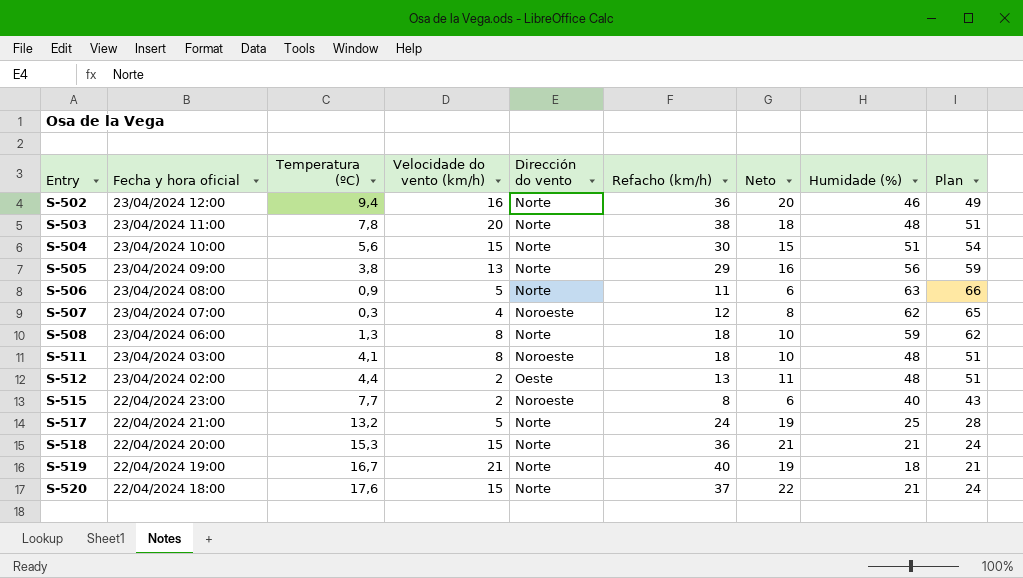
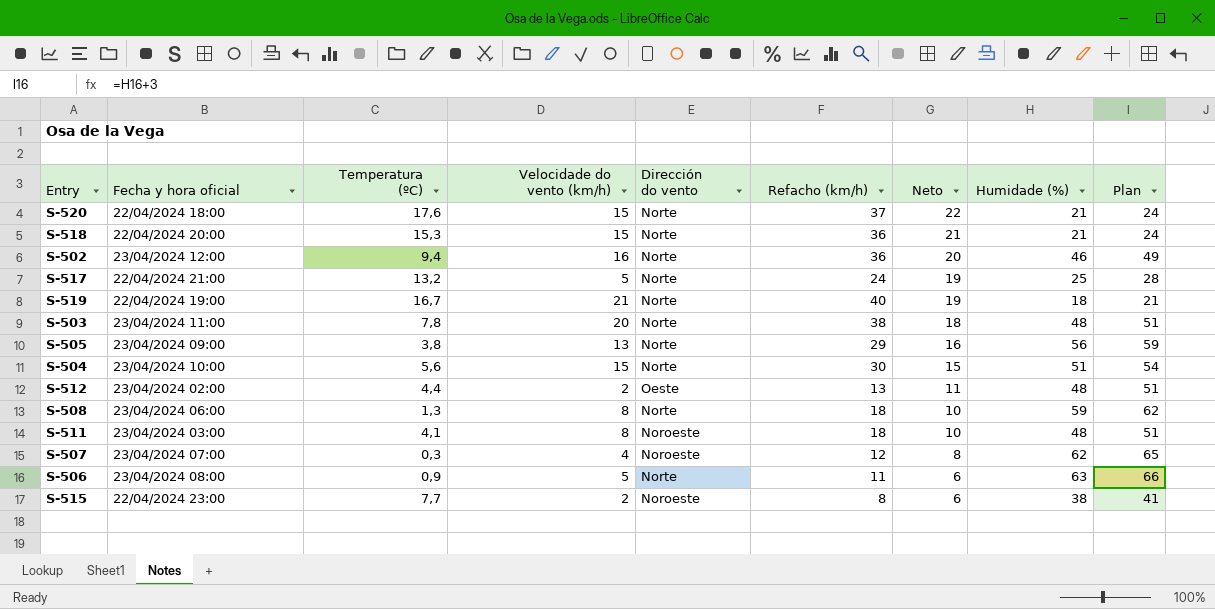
row order: Entry ascending -> Neto descending
S-515 | Humidade (%): 40 -> 38
S-515 | Plan: 43 -> 41

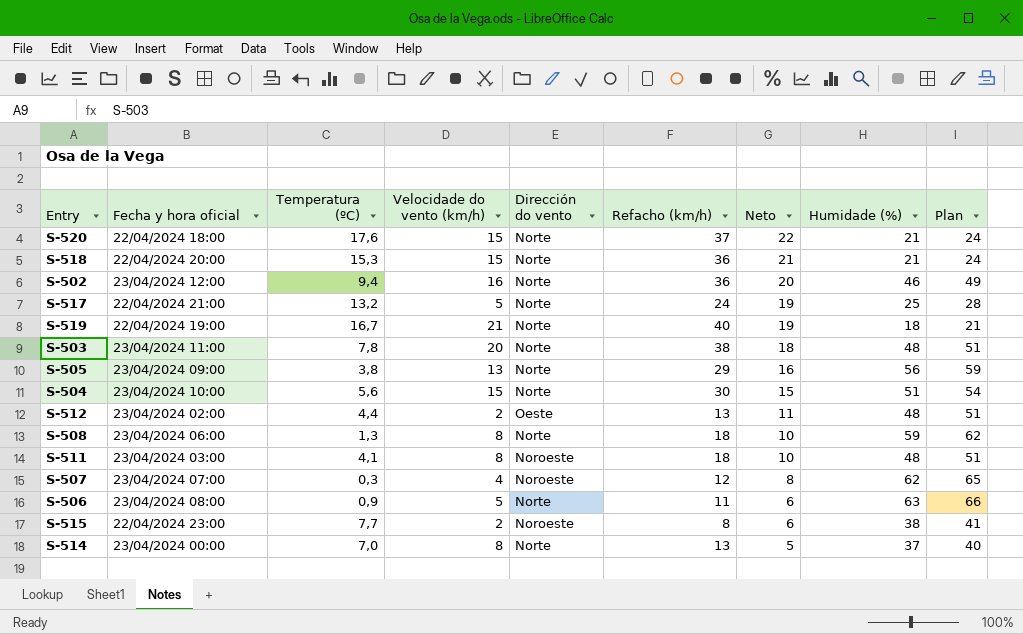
row S-514: none -> 23/04/2024 00:00 | 7,0 | 8 | Norte | 13 | 5 | 37 | 40

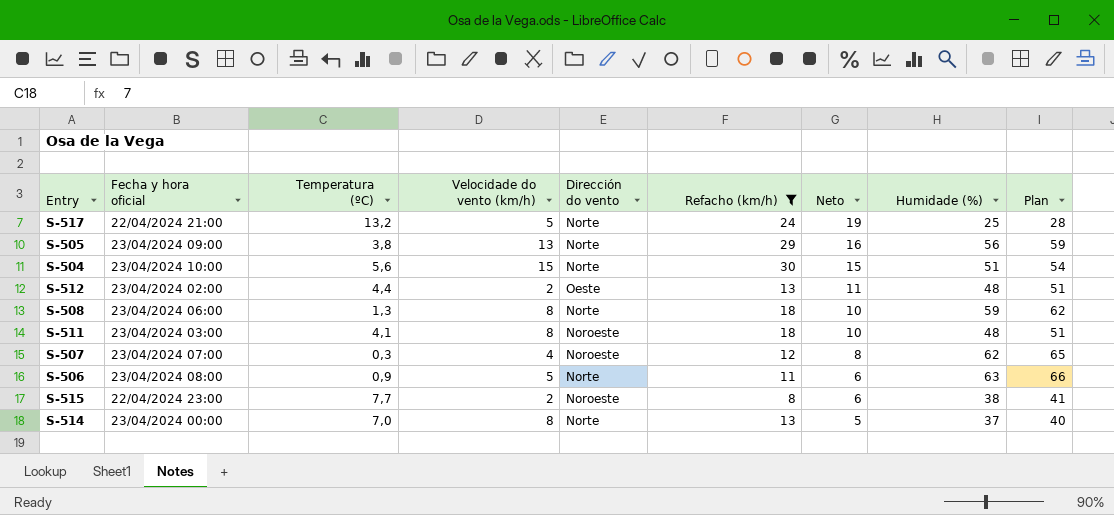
filter: none -> Refacho (km/h) <= 30

